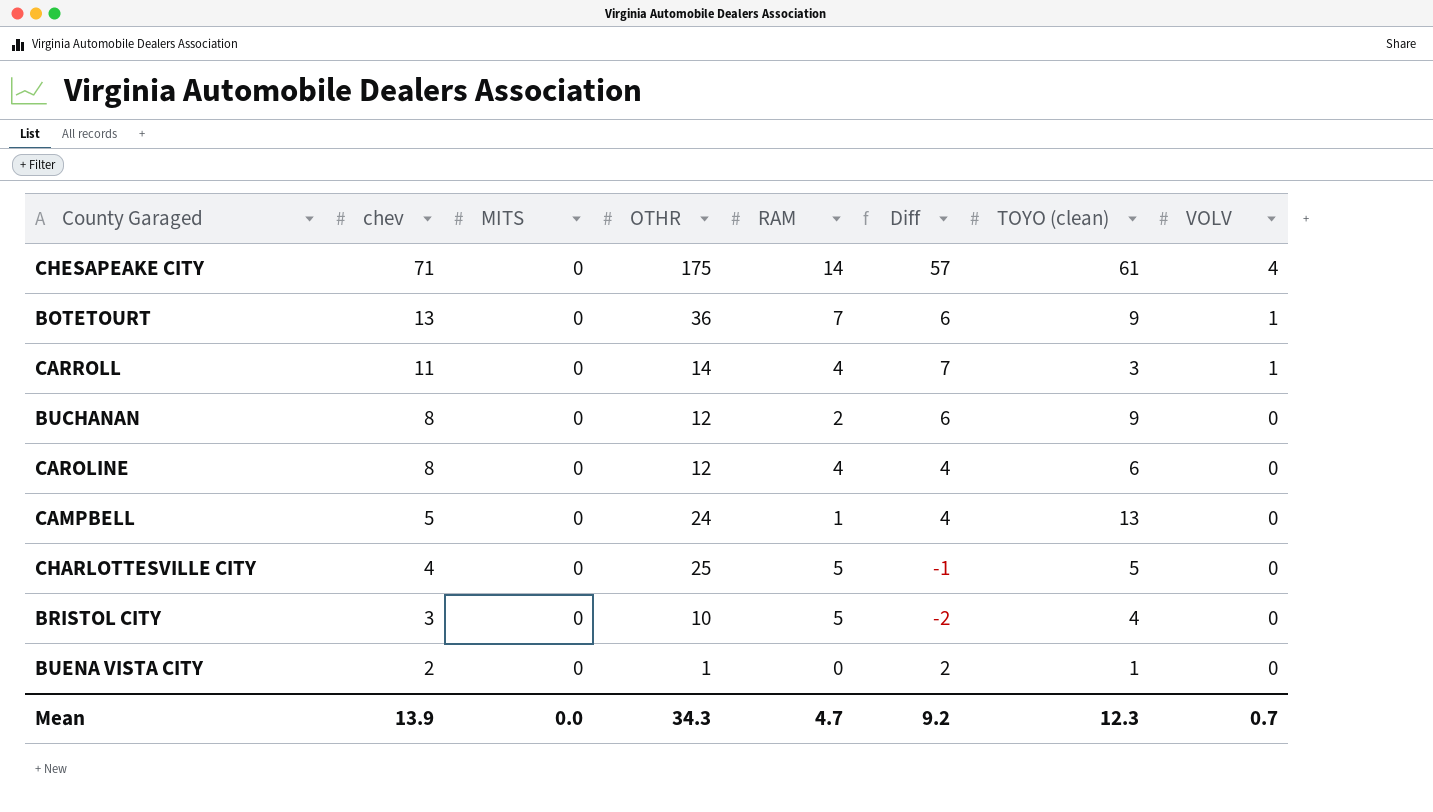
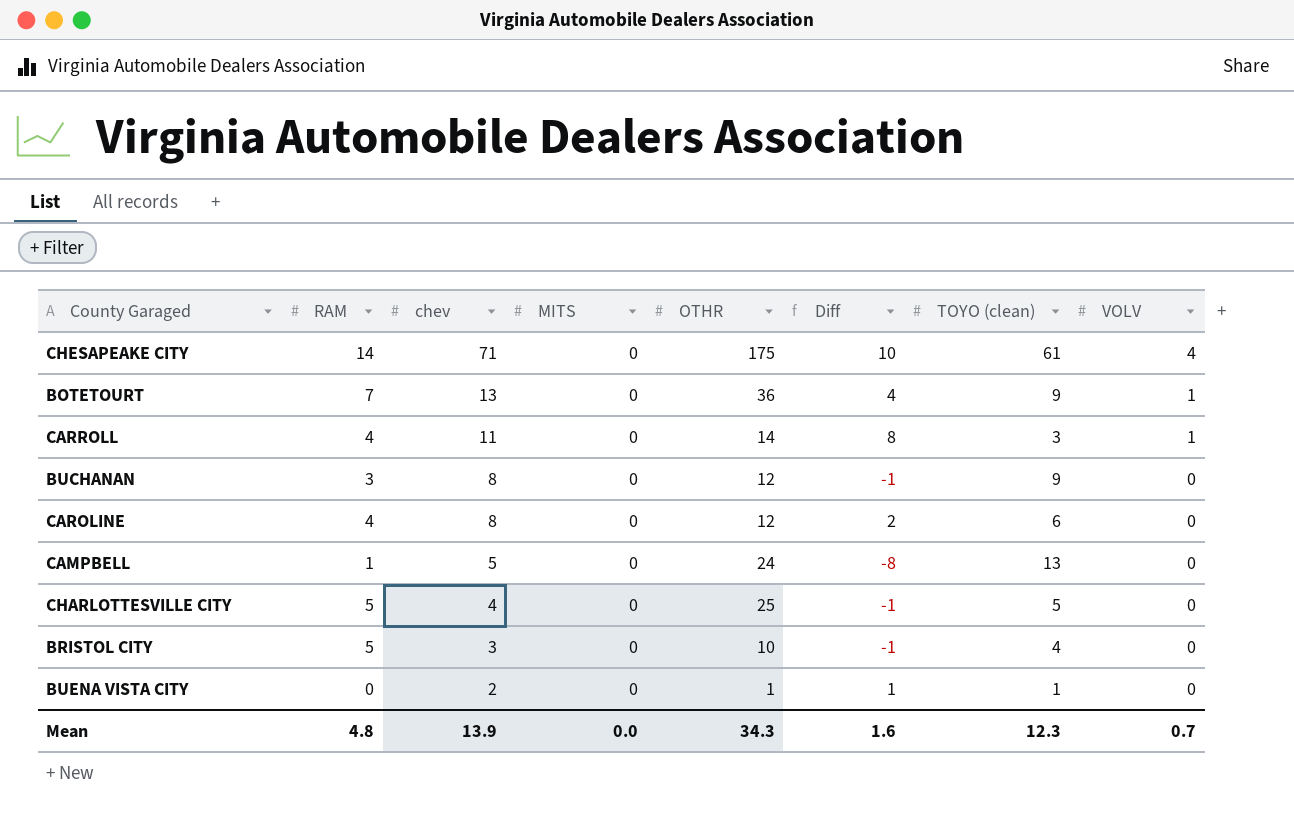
column RAM | position: 5 -> 2
column Diff | formula: [chev] - [RAM] -> [chev] - [TOYO (clean)]
BUCHANAN | RAM: 2 -> 3
Mean | RAM: 4.7 -> 4.8
Mean | Diff: 9.2 -> 1.6

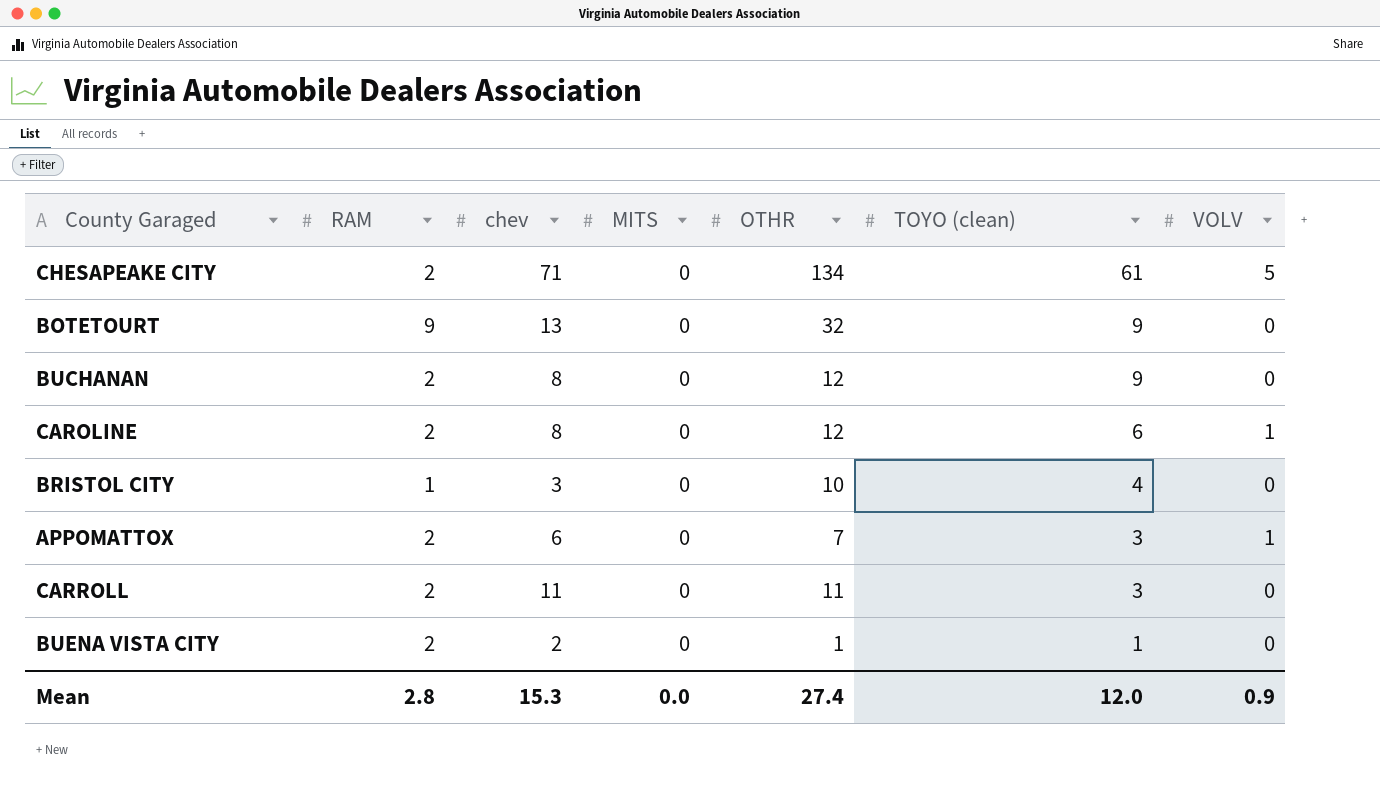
row order: chev descending -> TOYO (clean) descending
column Diff | formula: [chev] - [TOYO (clean)] -> none
row CAMPBELL: 1 | 5 | 0 | 24 | -8 | 13 | 0 -> none
row CHARLOTTESVILLE CITY: 5 | 4 | 0 | 25 | -1 | 5 | 0 -> none
CHESAPEAKE CITY | RAM: 14 -> 2
CHESAPEAKE CITY | OTHR: 175 -> 134
CHESAPEAKE CITY | VOLV: 4 -> 5
BOTETOURT | RAM: 7 -> 9
BOTETOURT | OTHR: 36 -> 32
BOTETOURT | VOLV: 1 -> 0
BUCHANAN | RAM: 3 -> 2
CAROLINE | RAM: 4 -> 2
CAROLINE | VOLV: 0 -> 1
BRISTOL CITY | RAM: 5 -> 1
row APPOMATTOX: none -> 2 | 6 | 0 | 7 | 3 | 1
CARROLL | RAM: 4 -> 2
CARROLL | OTHR: 14 -> 11
CARROLL | VOLV: 1 -> 0
BUENA VISTA CITY | RAM: 0 -> 2
Mean | RAM: 4.8 -> 2.8
Mean | chev: 13.9 -> 15.3
Mean | OTHR: 34.3 -> 27.4
Mean | TOYO (clean): 12.3 -> 12.0
Mean | VOLV: 0.7 -> 0.9

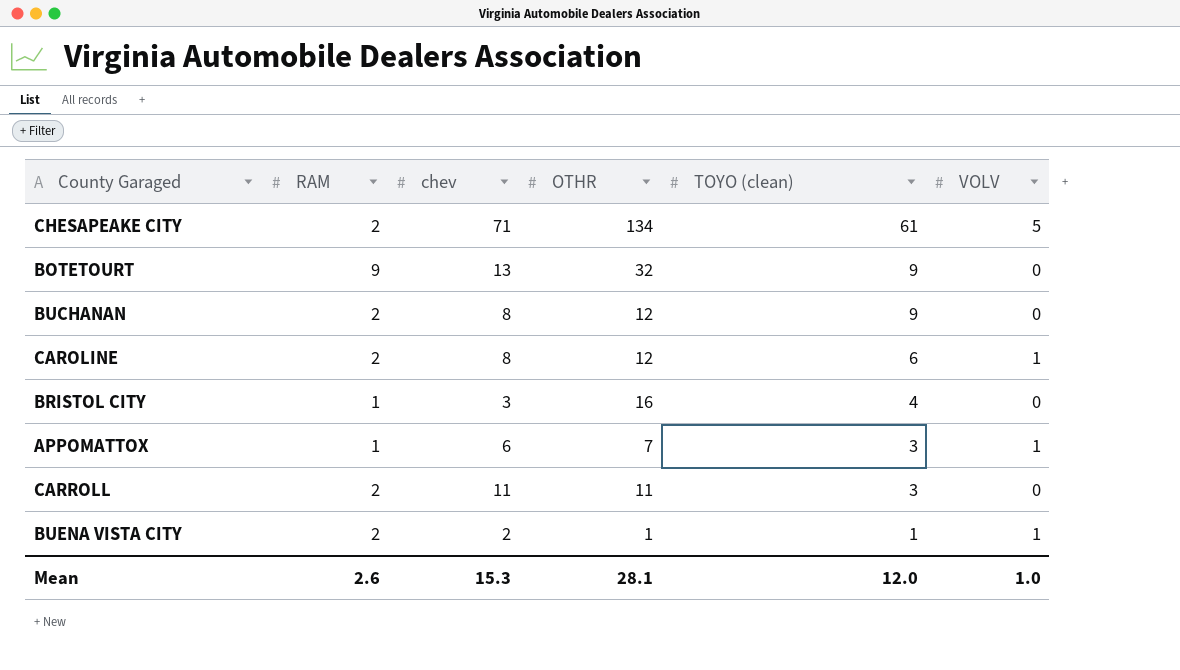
column MITS | position: 4 -> none
BRISTOL CITY | OTHR: 10 -> 16
APPOMATTOX | RAM: 2 -> 1
BUENA VISTA CITY | VOLV: 0 -> 1
Mean | RAM: 2.8 -> 2.6
Mean | OTHR: 27.4 -> 28.1
Mean | VOLV: 0.9 -> 1.0

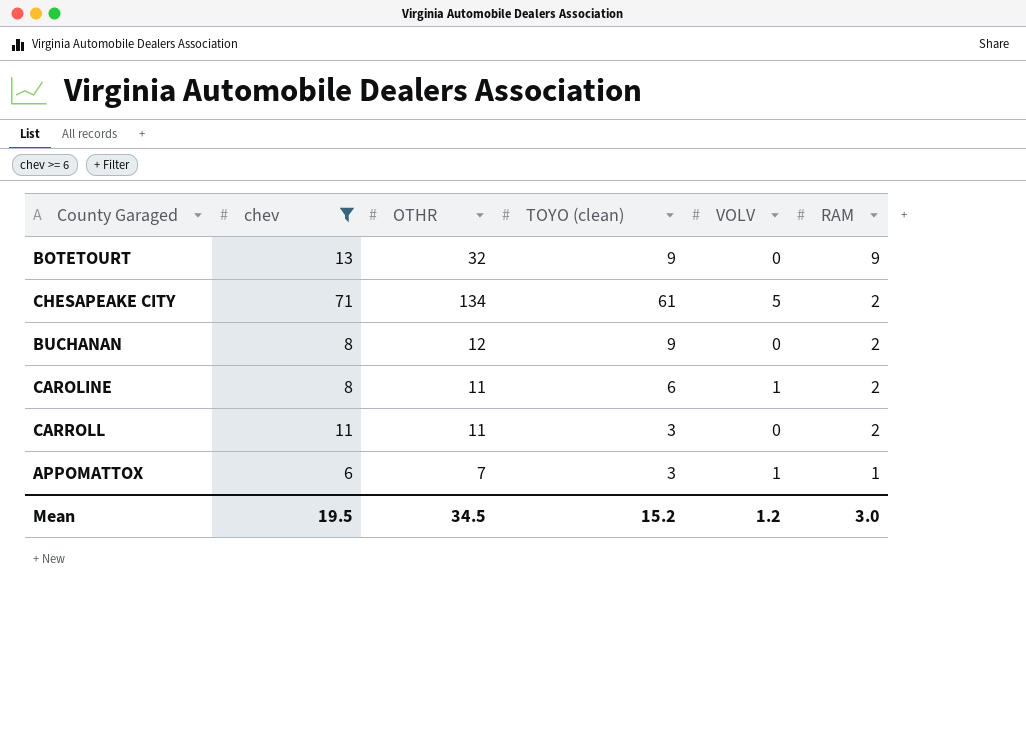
filter: none -> chev >= 6
row order: TOYO (clean) descending -> RAM descending
column RAM | position: 2 -> 6
CAROLINE | OTHR: 12 -> 11
Mean | chev: 15.3 -> 19.5
Mean | OTHR: 28.1 -> 34.5
Mean | TOYO (clean): 12.0 -> 15.2
Mean | VOLV: 1.0 -> 1.2
Mean | RAM: 2.6 -> 3.0

